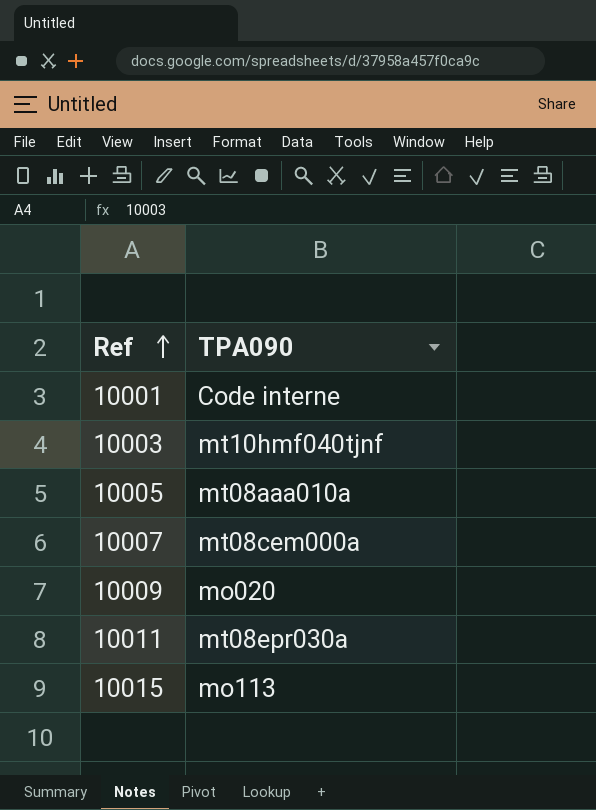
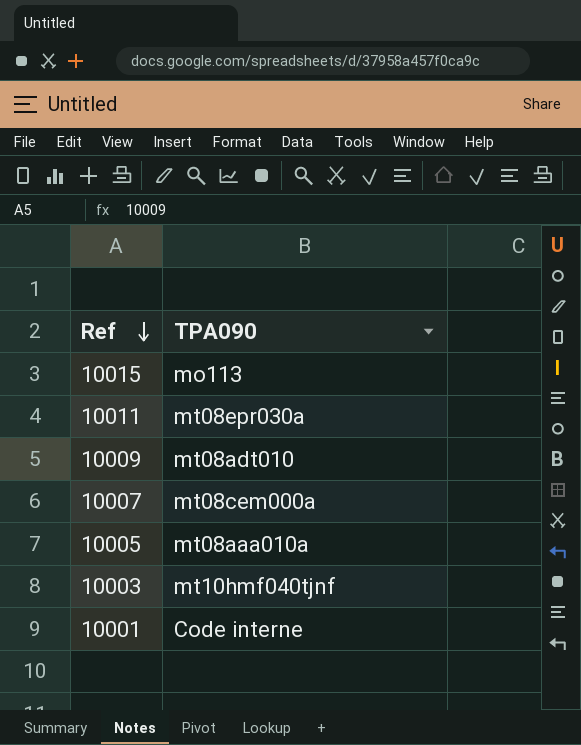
row order: Ref ascending -> Ref descending
10009 | TPA090: mo020 -> mt08adt010

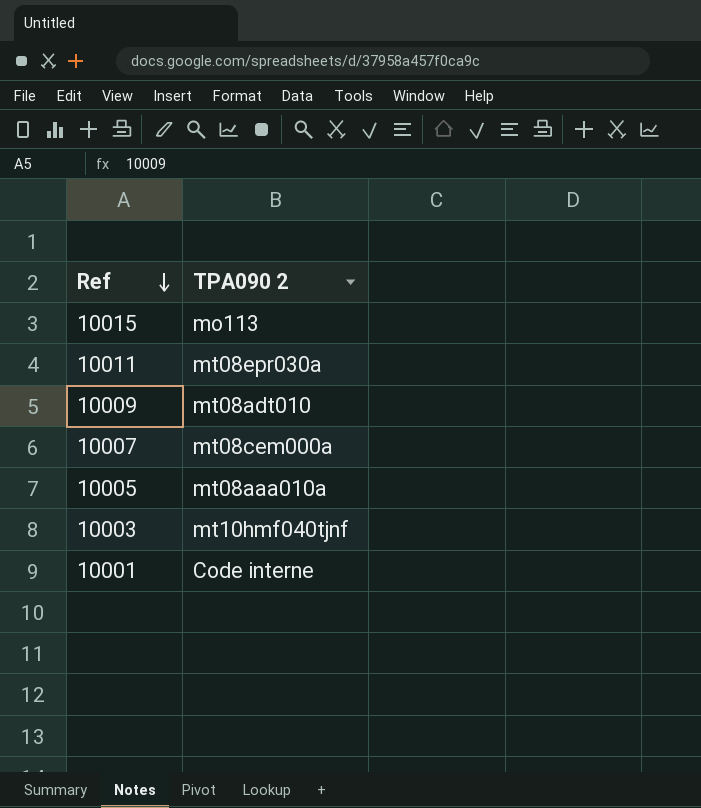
column name: TPA090 -> TPA090 2

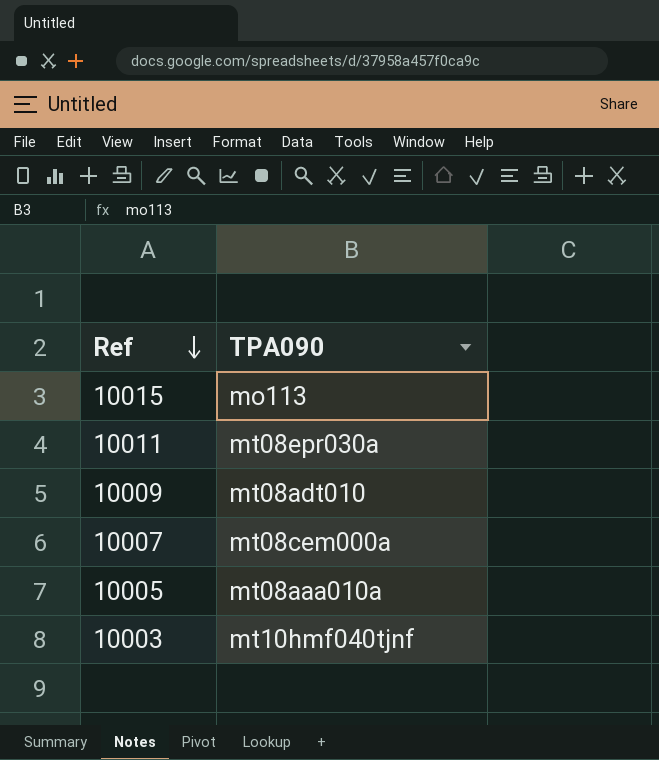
column name: TPA090 2 -> TPA090
row 10001: Code interne -> none

